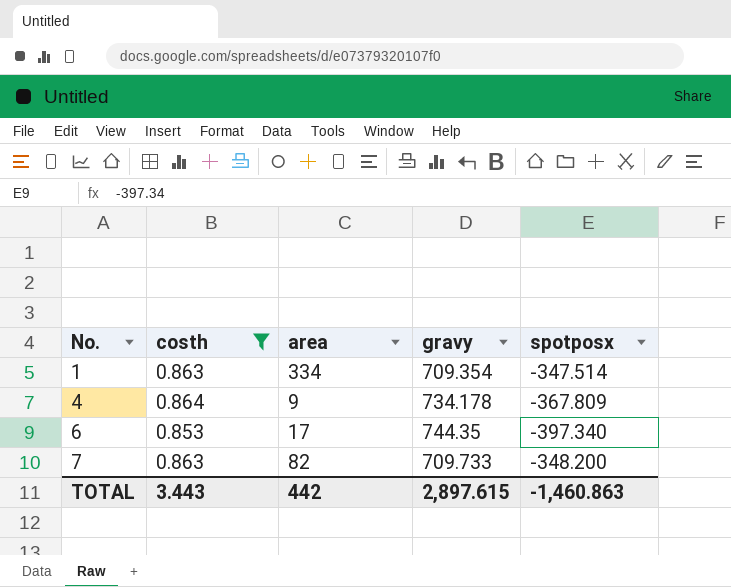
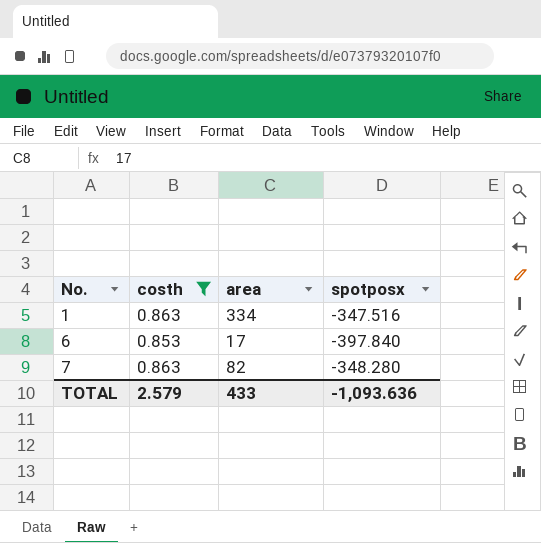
column gravy | position: 4 -> none
row 4: 0.864 | 9 | 734.178 | -367.809 -> none
1 | spotposx: -347.514 -> -347.516
6 | spotposx: -397.340 -> -397.840
7 | spotposx: -348.200 -> -348.280
TOTAL | costh: 3.443 -> 2.579
TOTAL | area: 442 -> 433
TOTAL | spotposx: -1,460.863 -> -1,093.636

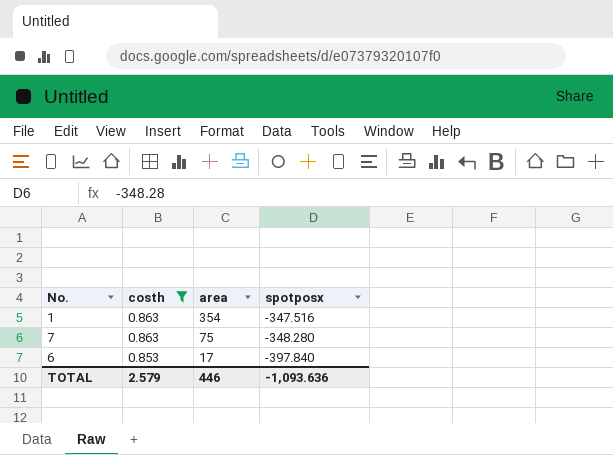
row order: No. ascending -> costh descending
1 | area: 334 -> 354
7 | area: 82 -> 75
TOTAL | area: 433 -> 446

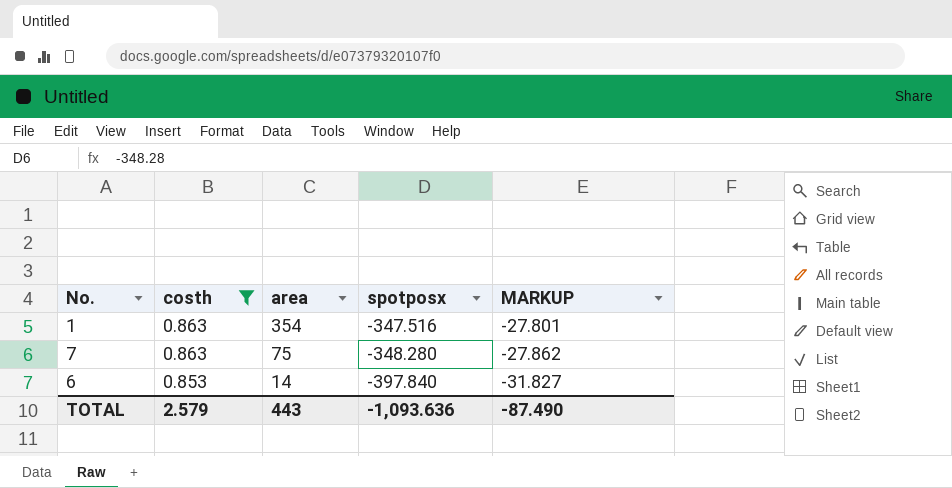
column MARKUP | formula: none -> [spotposx] * 0.08
6 | area: 17 -> 14
TOTAL | area: 446 -> 443

